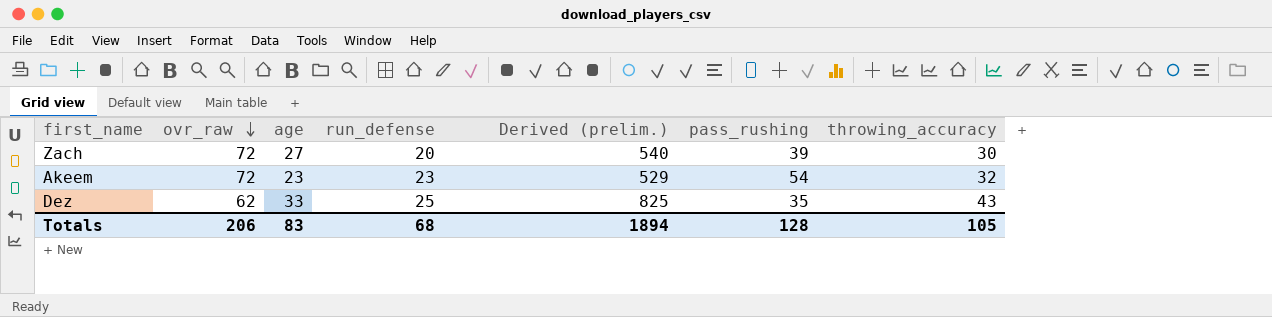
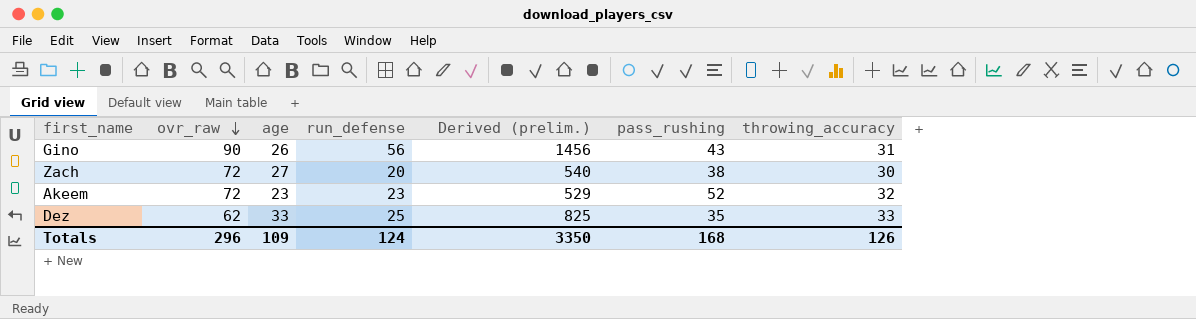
row Gino: none -> 90 | 26 | 56 | 1456 | 43 | 31
Zach | pass_rushing: 39 -> 38
Akeem | pass_rushing: 54 -> 52
Dez | throwing_accuracy: 43 -> 33
Totals | ovr_raw: 206 -> 296
Totals | age: 83 -> 109
Totals | run_defense: 68 -> 124
Totals | Derived (prelim.): 1894 -> 3350
Totals | pass_rushing: 128 -> 168
Totals | throwing_accuracy: 105 -> 126

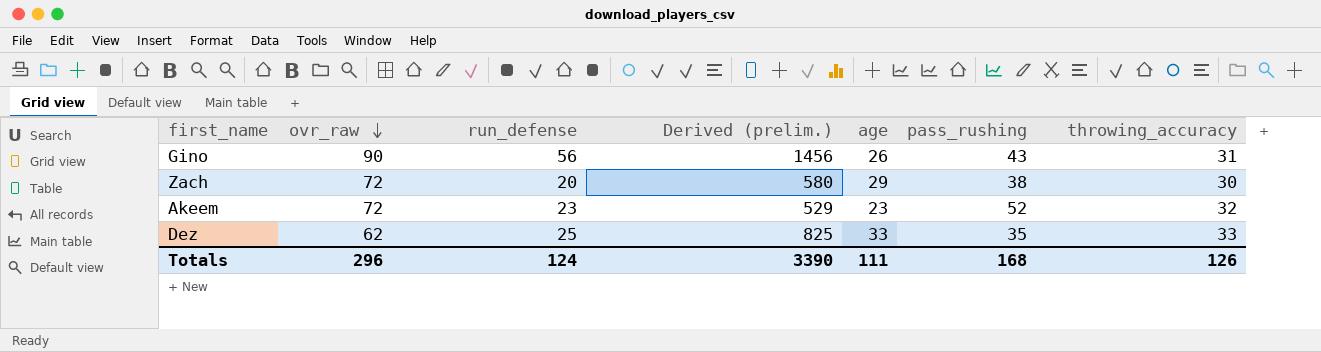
column age | position: 3 -> 5
Zach | Derived (prelim.): 540 -> 580
Zach | age: 27 -> 29
Totals | Derived (prelim.): 3350 -> 3390
Totals | age: 109 -> 111

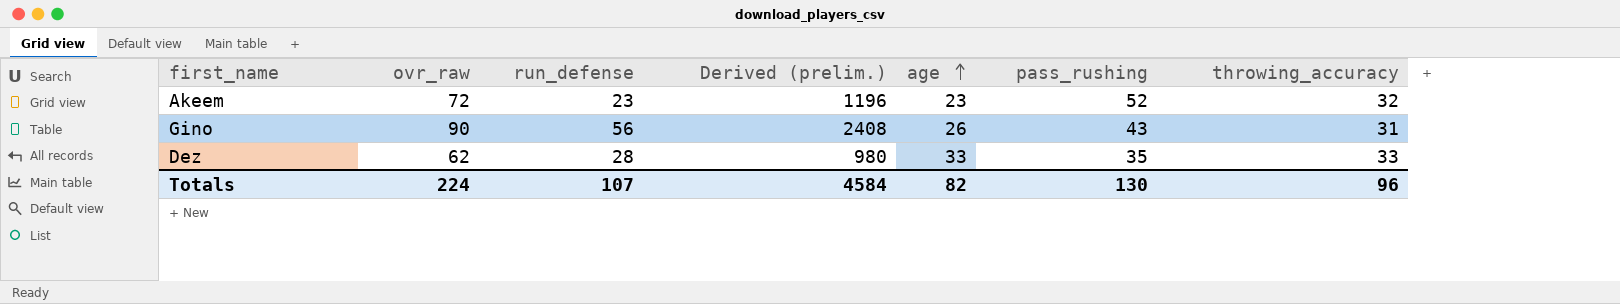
row order: ovr_raw descending -> age ascending
column Derived (prelim.) | formula: [run_defense] * [age] -> [run_defense] * [pass_rushing]
row Zach: 72 | 20 | 580 | 29 | 38 | 30 -> none
Dez | run_defense: 25 -> 28
Totals | ovr_raw: 296 -> 224
Totals | run_defense: 124 -> 107
Totals | Derived (prelim.): 3390 -> 4584
Totals | age: 111 -> 82
Totals | pass_rushing: 168 -> 130
Totals | throwing_accuracy: 126 -> 96

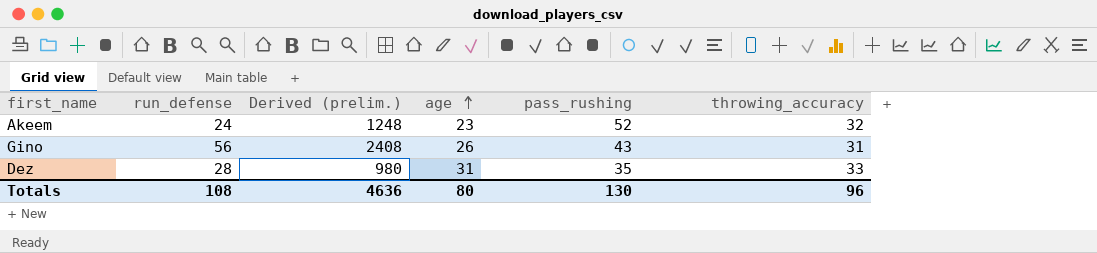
column ovr_raw | position: 2 -> none
Akeem | run_defense: 23 -> 24
Akeem | Derived (prelim.): 1196 -> 1248
Dez | age: 33 -> 31
Totals | run_defense: 107 -> 108
Totals | Derived (prelim.): 4584 -> 4636
Totals | age: 82 -> 80

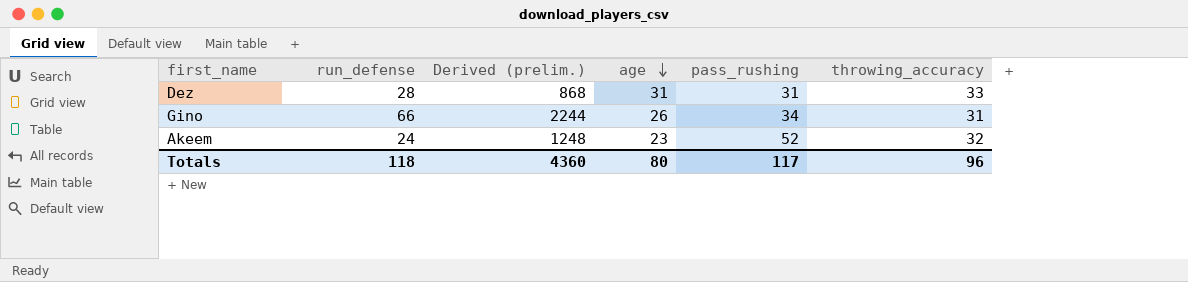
row order: age ascending -> age descending
Dez | Derived (prelim.): 980 -> 868
Dez | pass_rushing: 35 -> 31
Gino | run_defense: 56 -> 66
Gino | Derived (prelim.): 2408 -> 2244
Gino | pass_rushing: 43 -> 34
Totals | run_defense: 108 -> 118
Totals | Derived (prelim.): 4636 -> 4360
Totals | pass_rushing: 130 -> 117

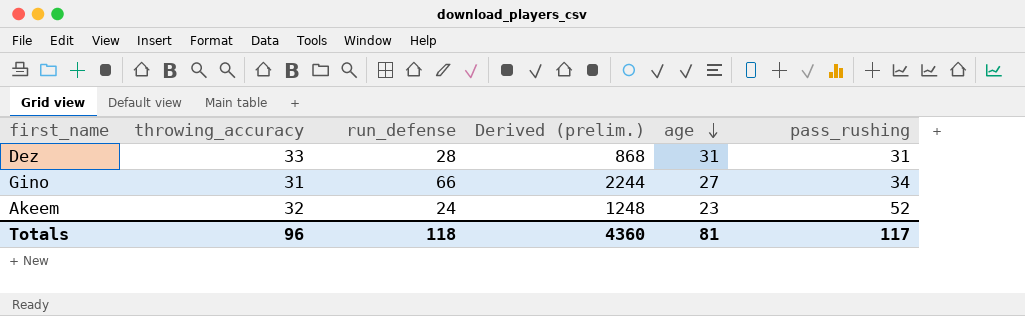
column throwing_accuracy | position: 6 -> 2
Gino | age: 26 -> 27
Totals | age: 80 -> 81

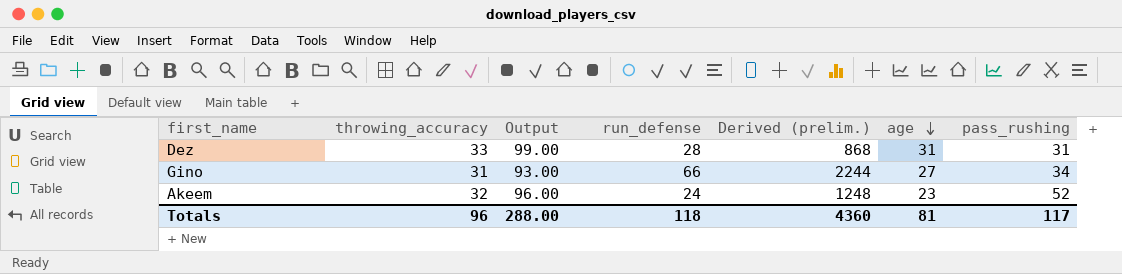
column Output | formula: none -> [throwing_accuracy] * 3

